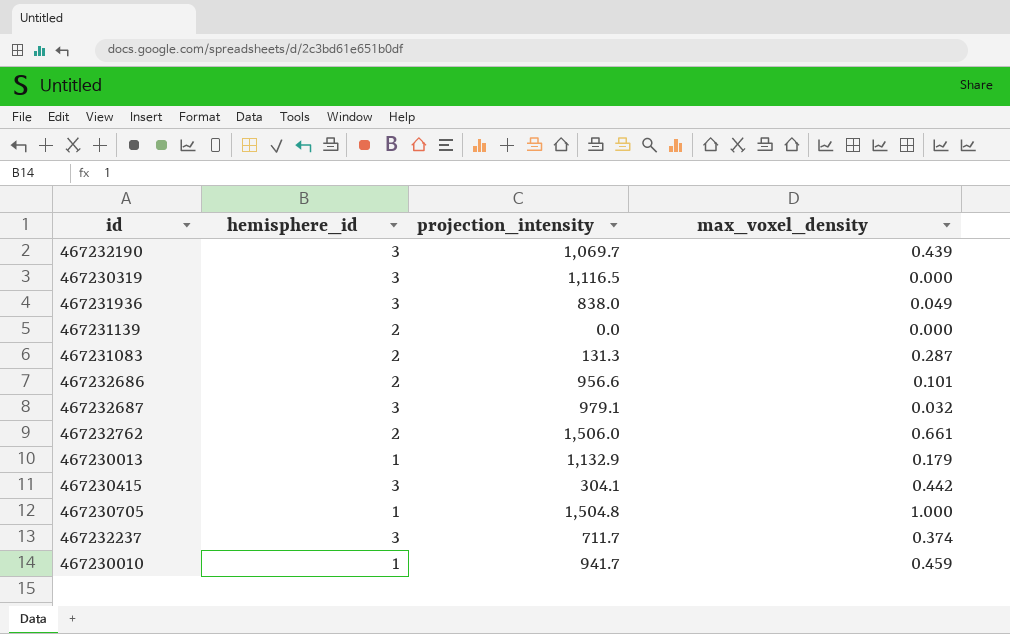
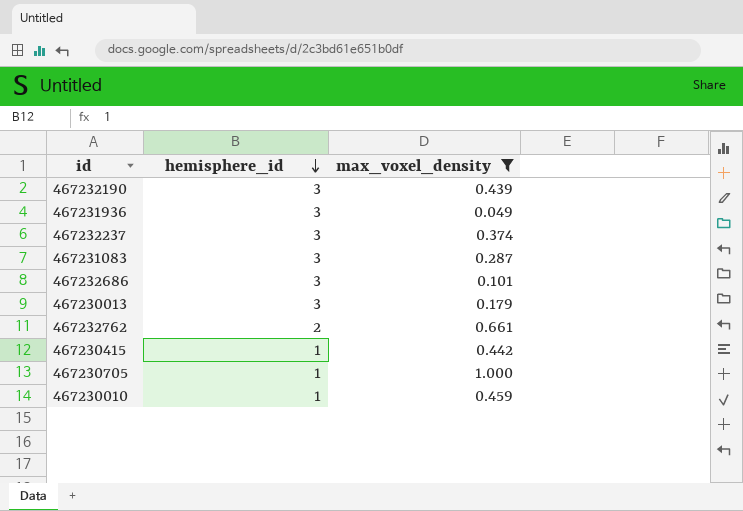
filter: none -> max_voxel_density >= 0.049
row order: none -> hemisphere_id descending
column projection_intensity | position: 3 -> none
467231083 | hemisphere_id: 2 -> 3
467232686 | hemisphere_id: 2 -> 3
467230013 | hemisphere_id: 1 -> 3
467230415 | hemisphere_id: 3 -> 1

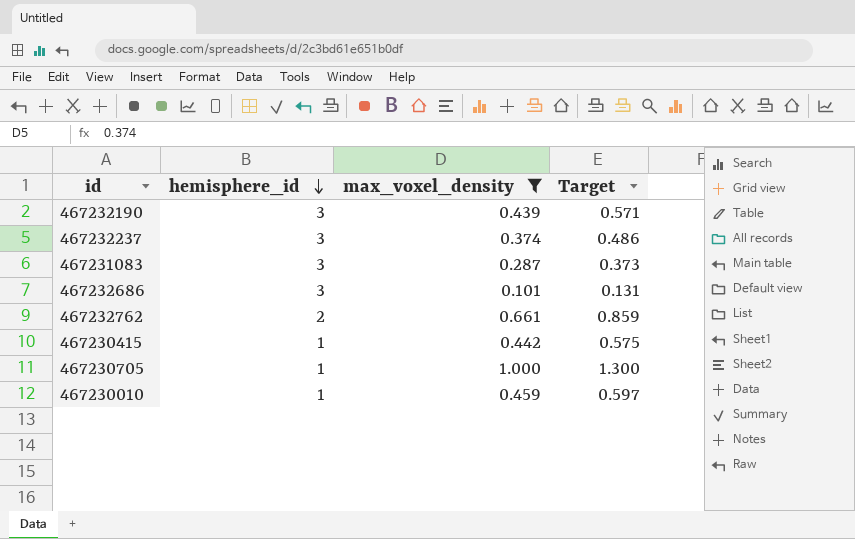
column Target | formula: none -> [max_voxel_density] * 1.3
row 467231936: 3 | 0.049 -> none
row 467230013: 3 | 0.179 -> none

